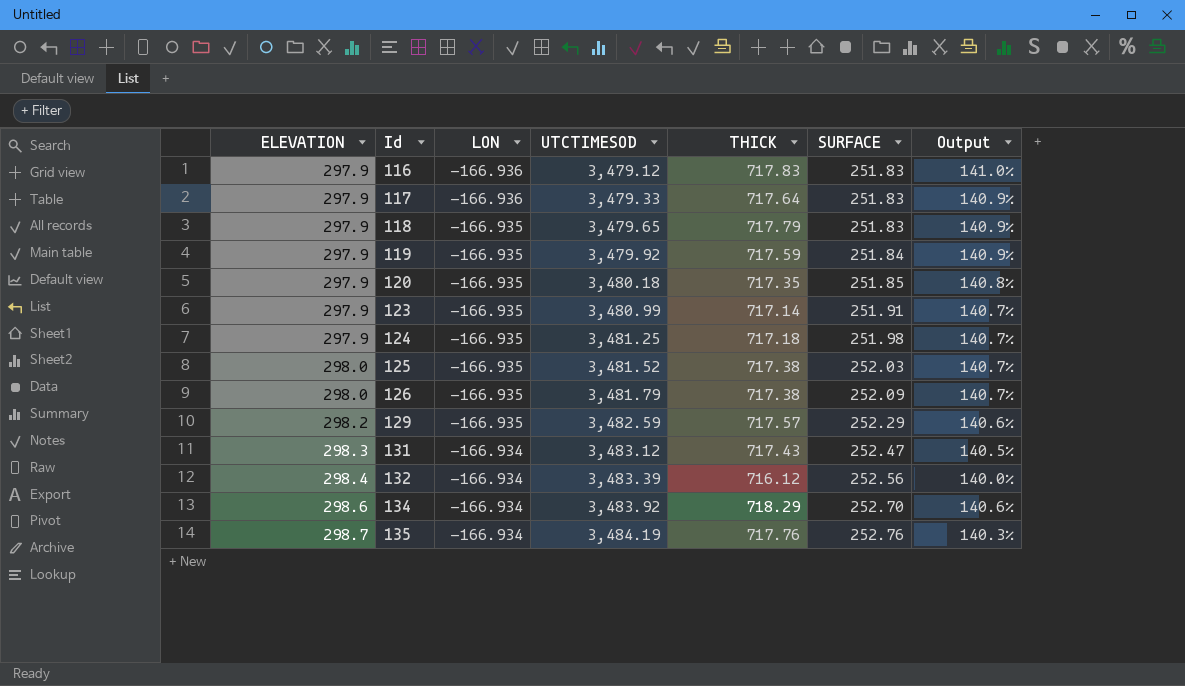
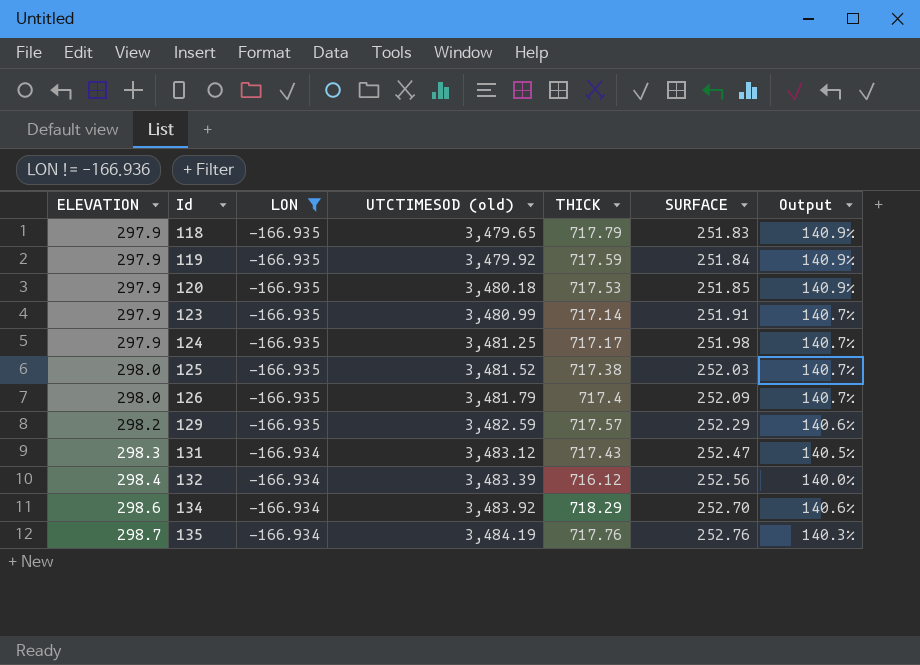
filter: none -> LON != -166.936
column name: UTCTIMESOD -> UTCTIMESOD (old)
120 | THICK: 717.35 -> 717.53
120 | Output: 140.8% -> 140.9%
124 | THICK: 717.18 -> 717.17
126 | THICK: 717.38 -> 717.4

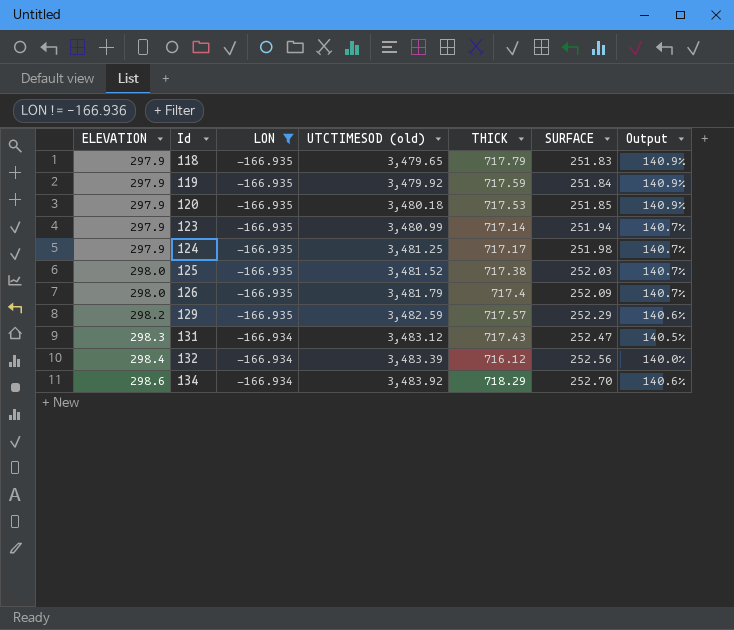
row 135: 298.7 | -166.934 | 3,484.19 | 717.76 | 252.76 | 140.3% -> none
123 | SURFACE: 251.91 -> 251.94

